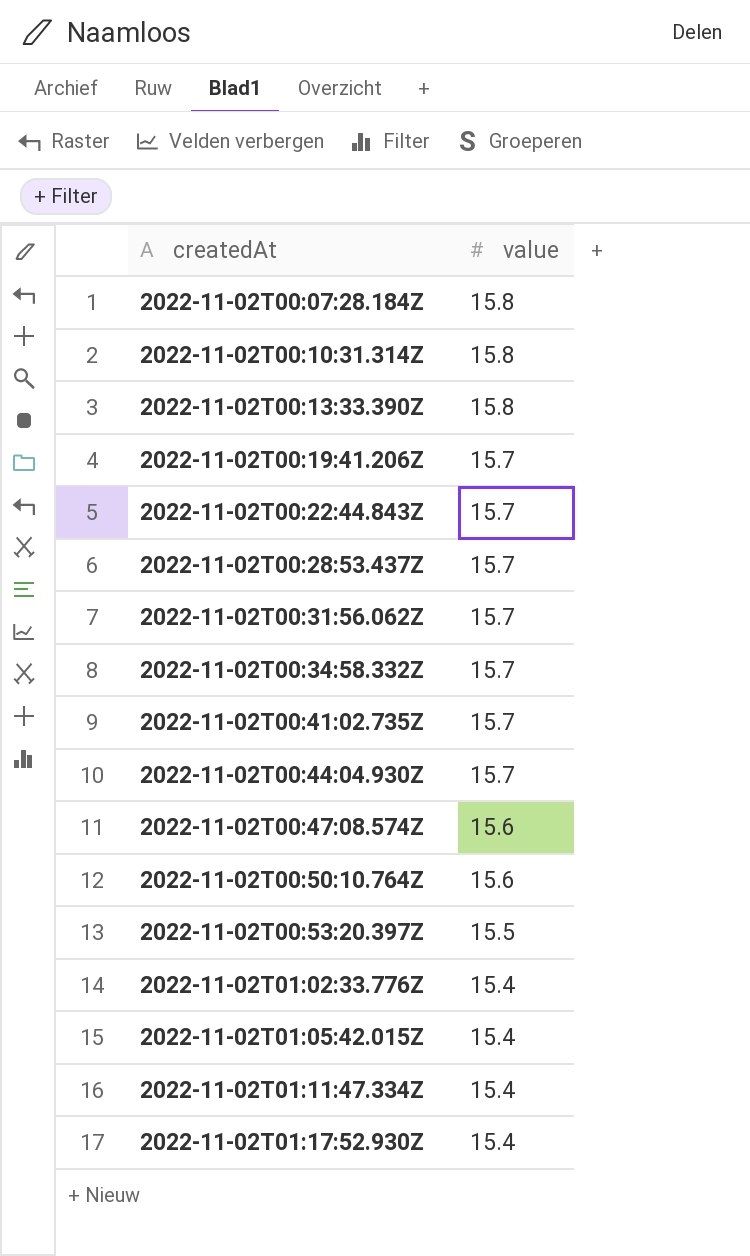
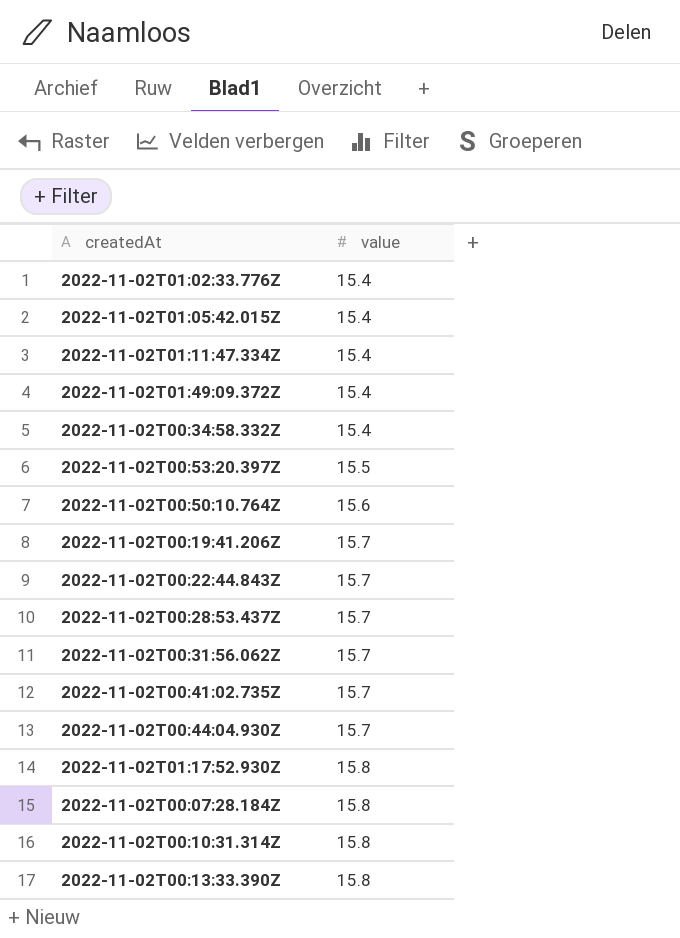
row order: createdAt ascending -> value ascending
row 2022-11-02T00:47:08.574Z: 15.6 -> none
row 2022-11-02T01:49:09.372Z: none -> 15.4
2022-11-02T00:34:58.332Z | value: 15.7 -> 15.4
2022-11-02T01:17:52.930Z | value: 15.4 -> 15.8

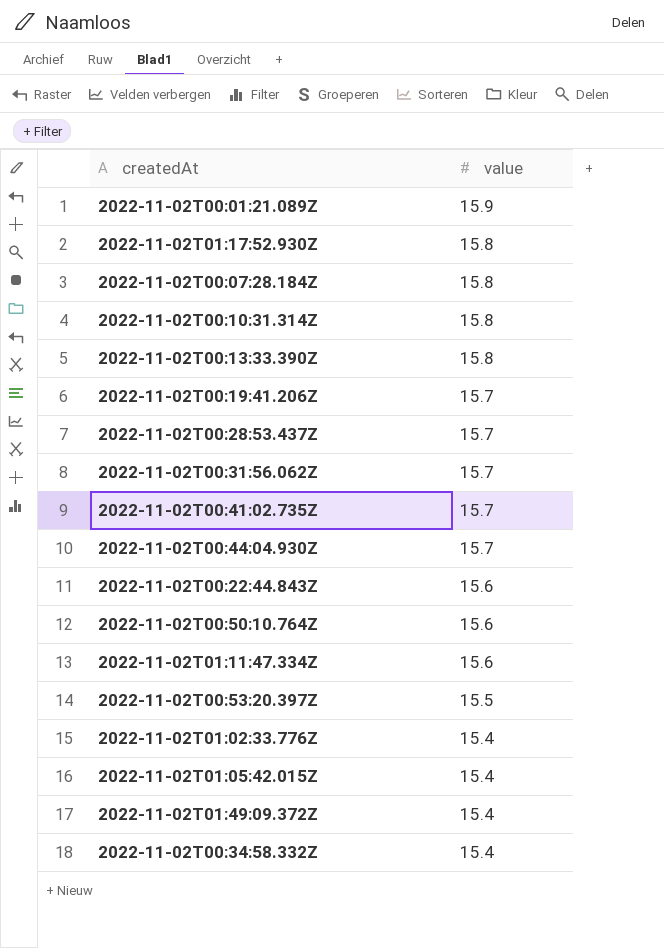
row order: value ascending -> value descending
row 2022-11-02T00:01:21.089Z: none -> 15.9
2022-11-02T00:22:44.843Z | value: 15.7 -> 15.6
2022-11-02T01:11:47.334Z | value: 15.4 -> 15.6

